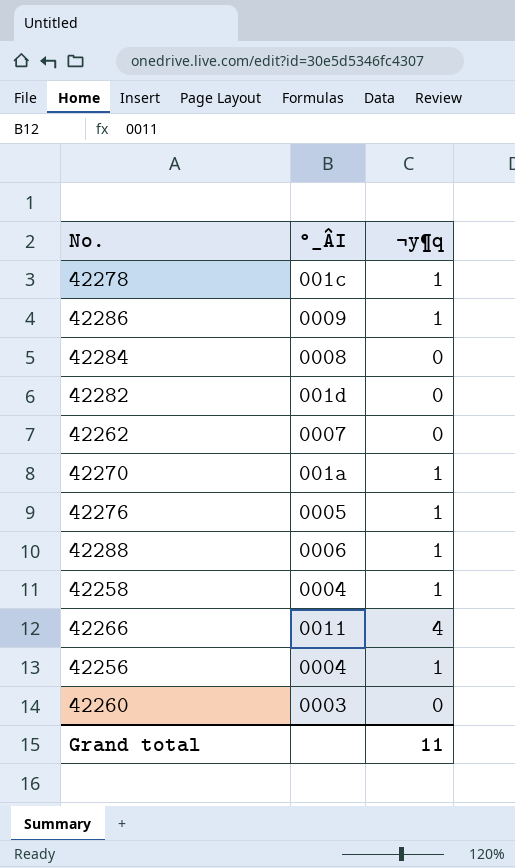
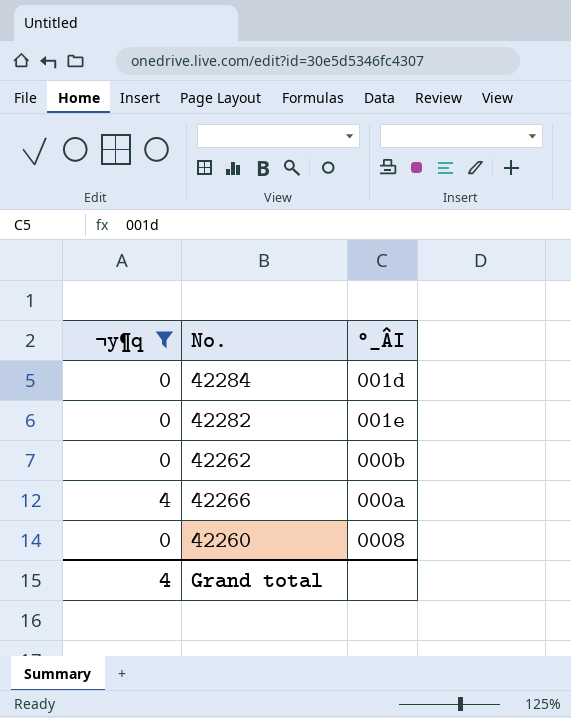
filter: none -> ¬y¶q != 1
column ¬y¶q | position: 3 -> 1
42284 | °_ÂI: 0008 -> 001d
42282 | °_ÂI: 001d -> 001e
42262 | °_ÂI: 0007 -> 000b
42266 | °_ÂI: 0011 -> 000a
42260 | °_ÂI: 0003 -> 0008
Grand total | ¬y¶q: 11 -> 4

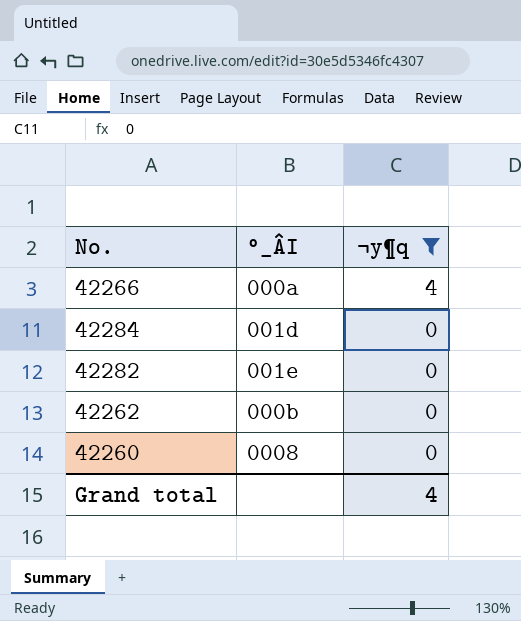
row order: none -> ¬y¶q descending
column ¬y¶q | position: 1 -> 3

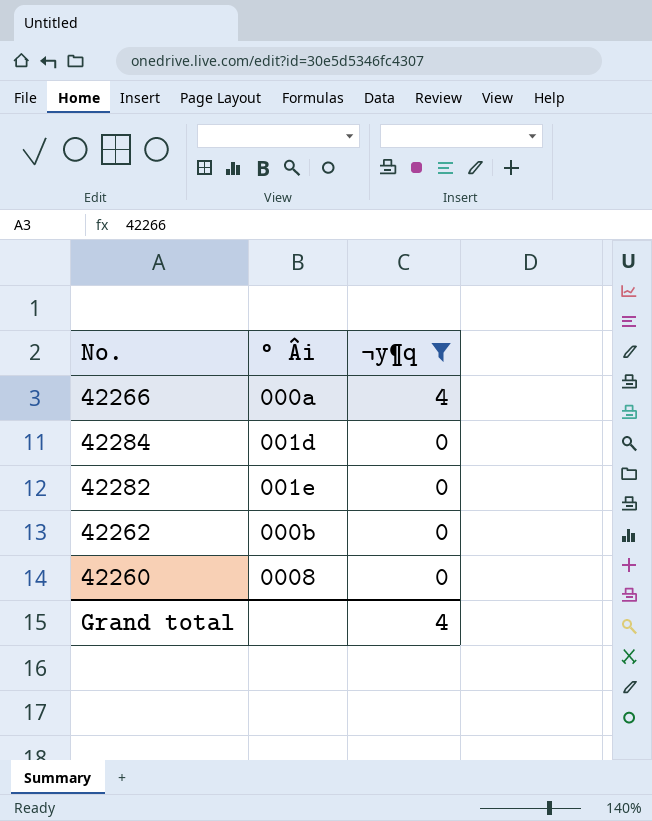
column name: °_ÂI -> ° Âi

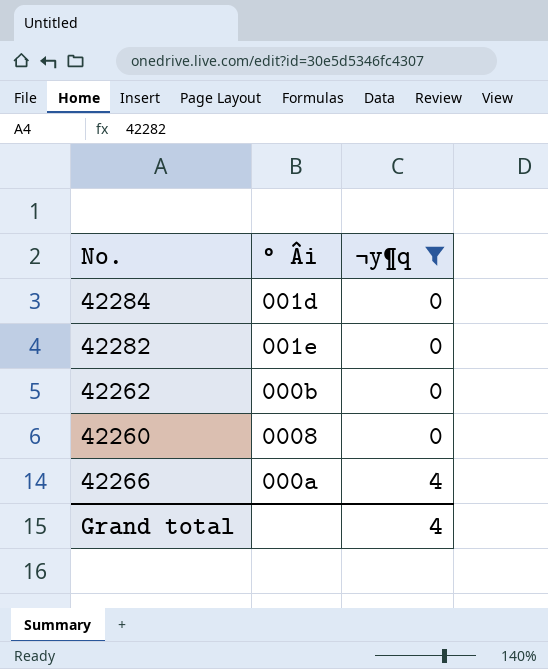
row order: ¬y¶q descending -> ¬y¶q ascending

